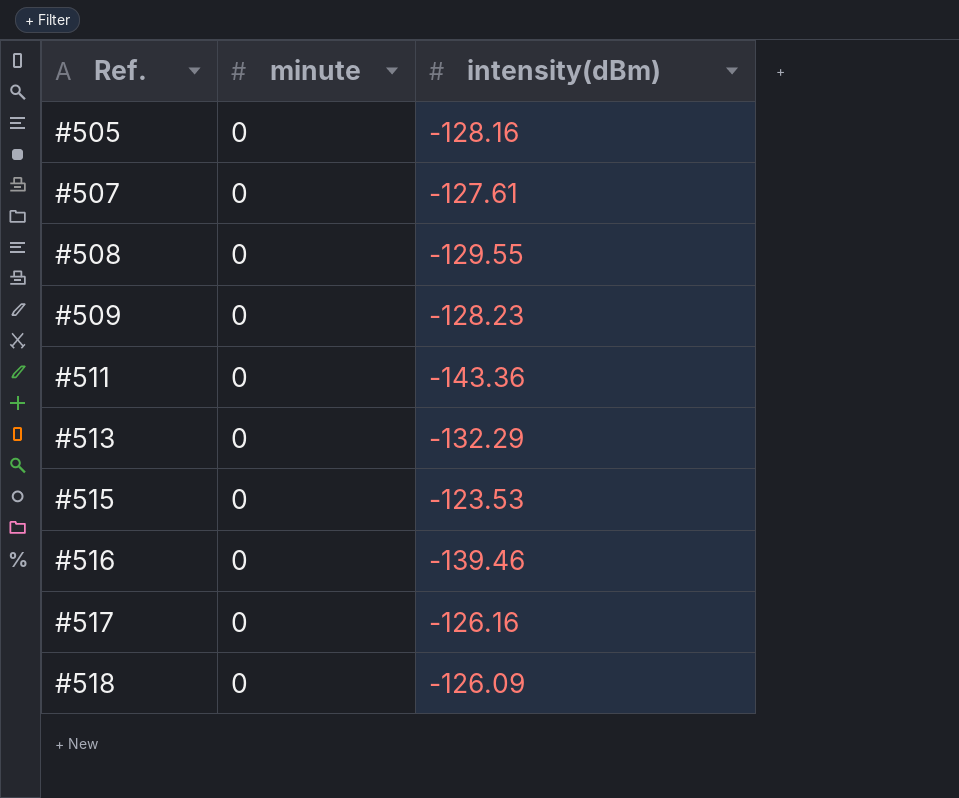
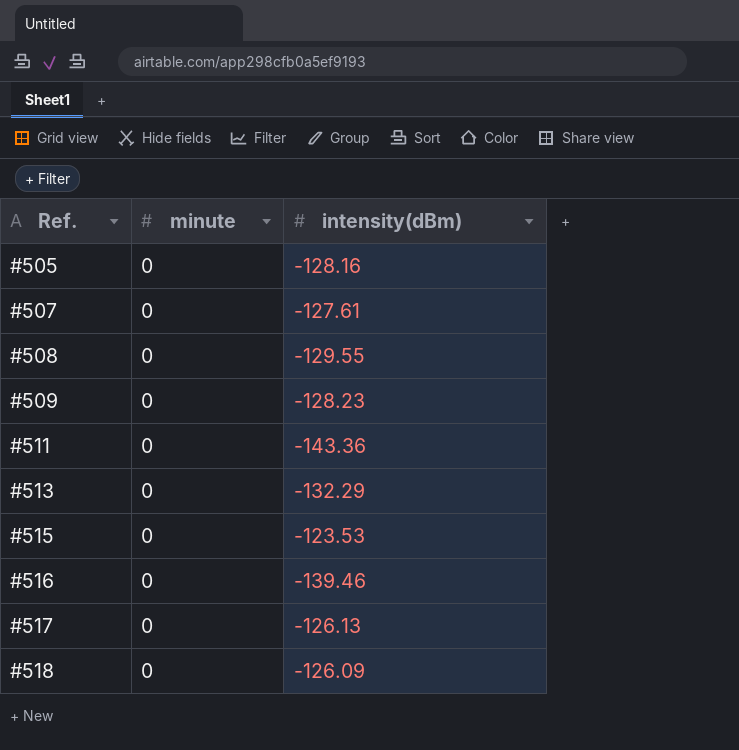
#517 | intensity(dBm): -126.16 -> -126.13

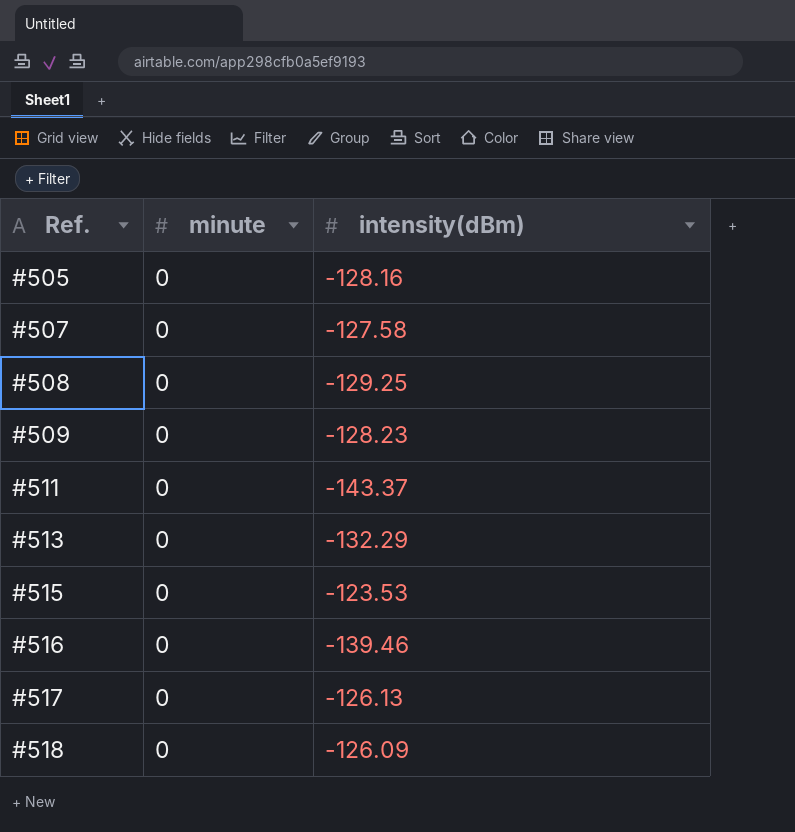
#507 | intensity(dBm): -127.61 -> -127.58
#508 | intensity(dBm): -129.55 -> -129.25
#511 | intensity(dBm): -143.36 -> -143.37

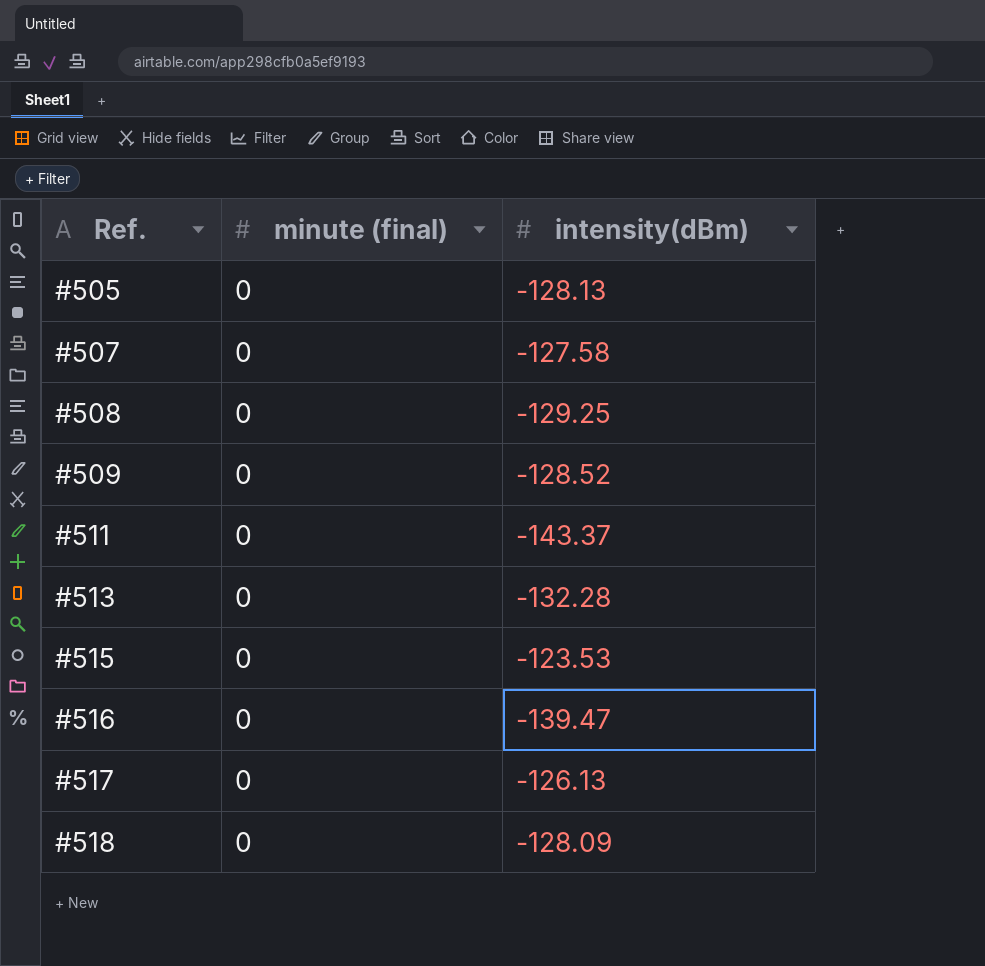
column name: minute -> minute (final)
#505 | intensity(dBm): -128.16 -> -128.13
#509 | intensity(dBm): -128.23 -> -128.52
#513 | intensity(dBm): -132.29 -> -132.28
#516 | intensity(dBm): -139.46 -> -139.47
#518 | intensity(dBm): -126.09 -> -128.09

